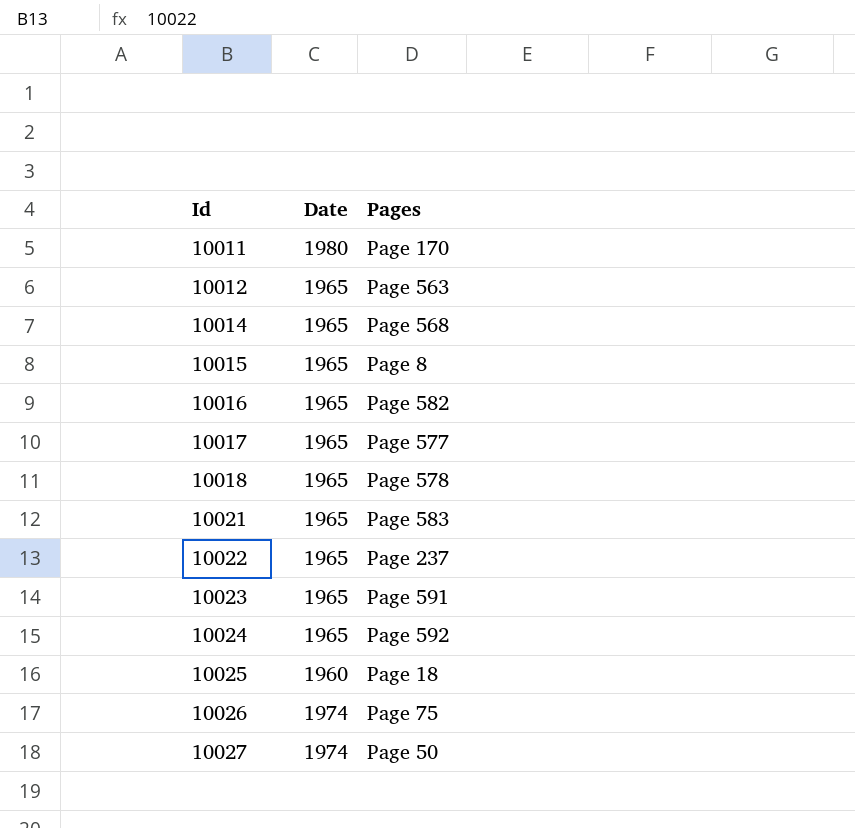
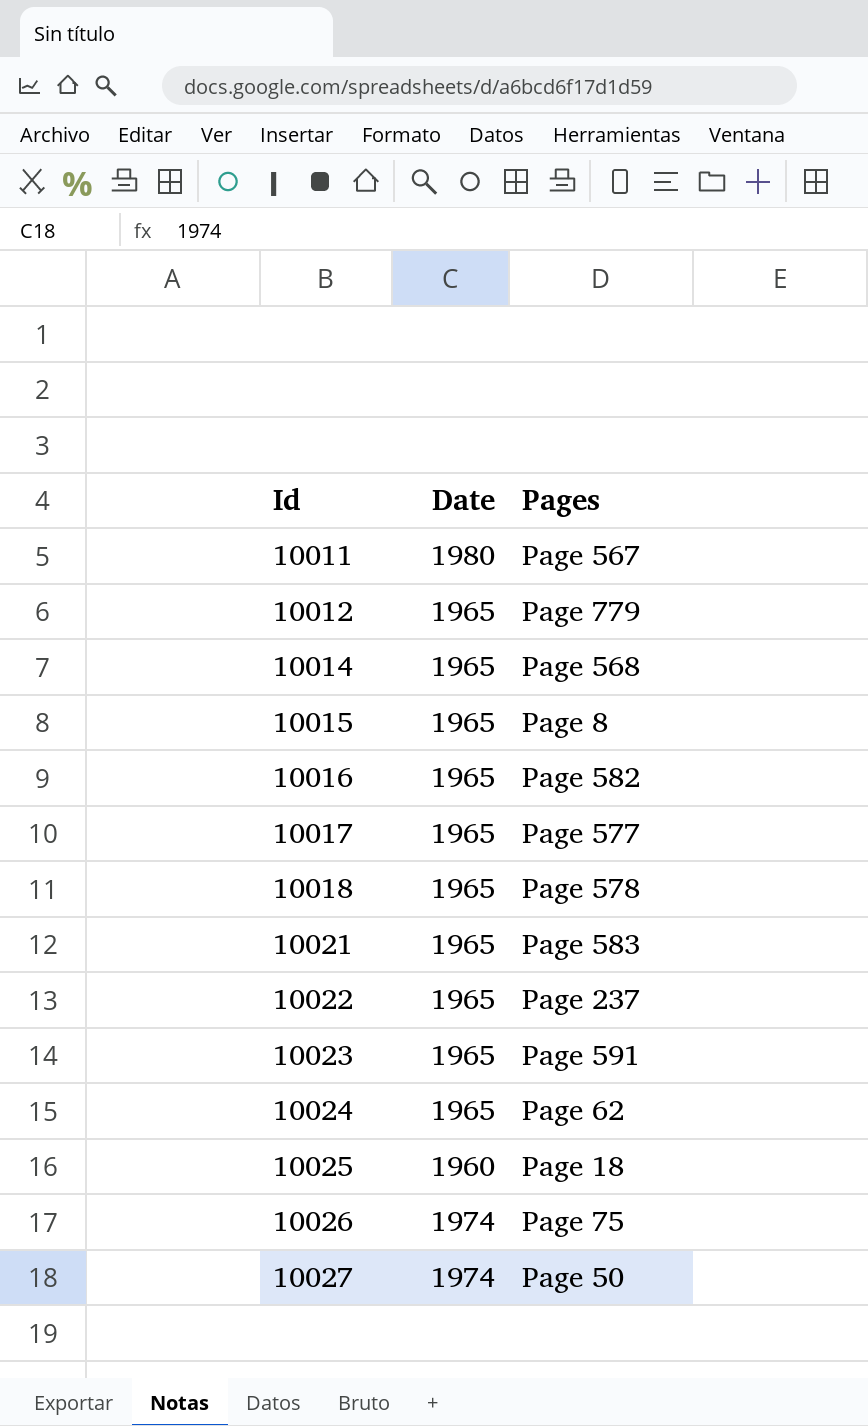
10011 | Pages: Page 170 -> Page 567
10012 | Pages: Page 563 -> Page 779
10024 | Pages: Page 592 -> Page 62

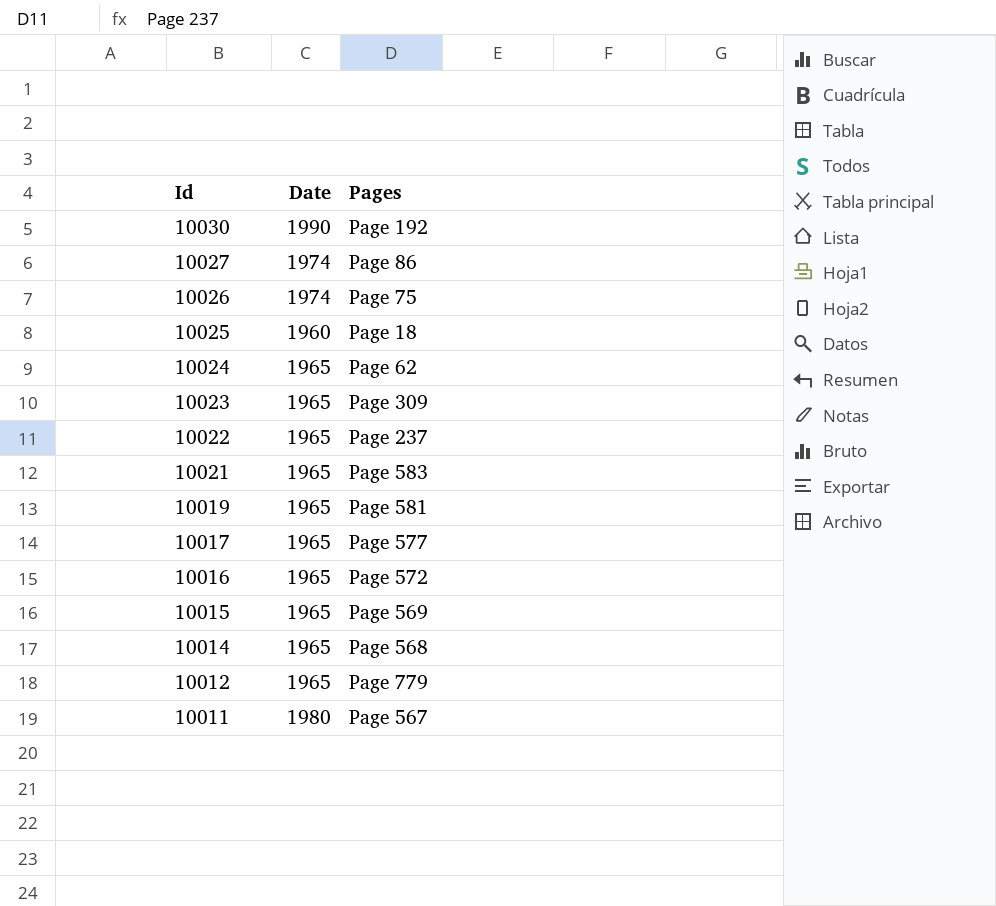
row order: Id ascending -> Id descending
row 10018: 1965 | Page 578 -> none
row 10030: none -> 1990 | Page 192
10027 | Pages: Page 50 -> Page 86
10023 | Pages: Page 591 -> Page 309
row 10019: none -> 1965 | Page 581
10016 | Pages: Page 582 -> Page 572
10015 | Pages: Page 8 -> Page 569

